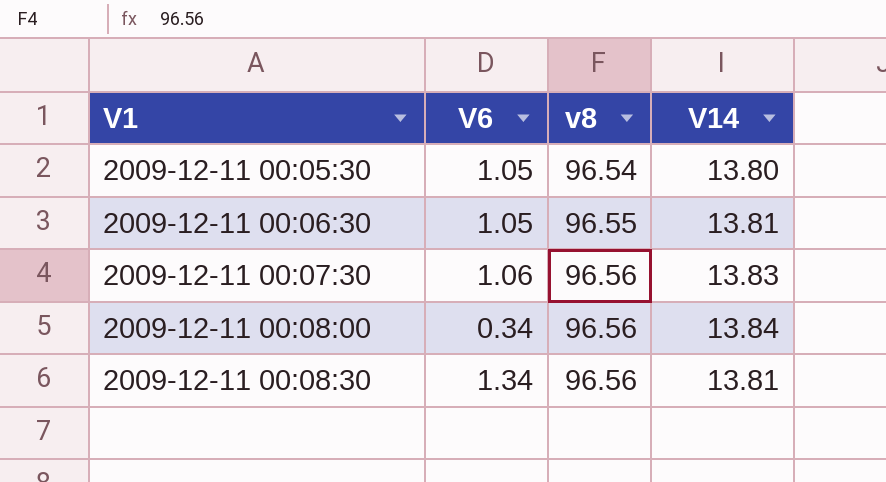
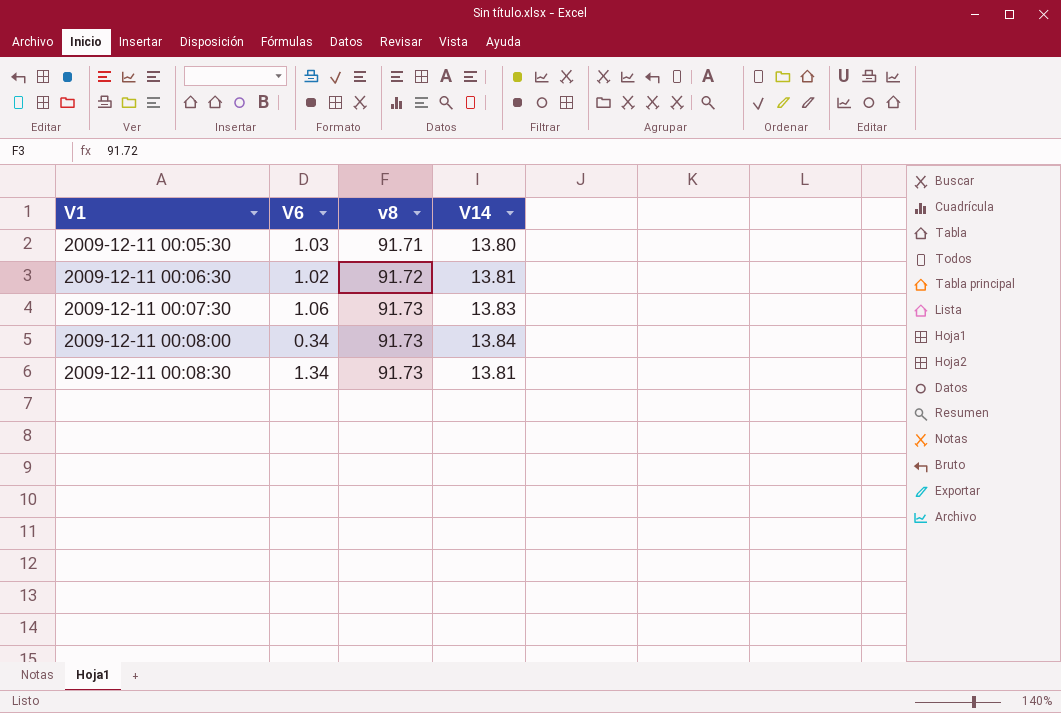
2009-12-11 00:05:30 | V6: 1.05 -> 1.03
2009-12-11 00:05:30 | v8: 96.54 -> 91.71
2009-12-11 00:06:30 | V6: 1.05 -> 1.02
2009-12-11 00:06:30 | v8: 96.55 -> 91.72
2009-12-11 00:07:30 | v8: 96.56 -> 91.73
2009-12-11 00:08:00 | v8: 96.56 -> 91.73
2009-12-11 00:08:30 | v8: 96.56 -> 91.73

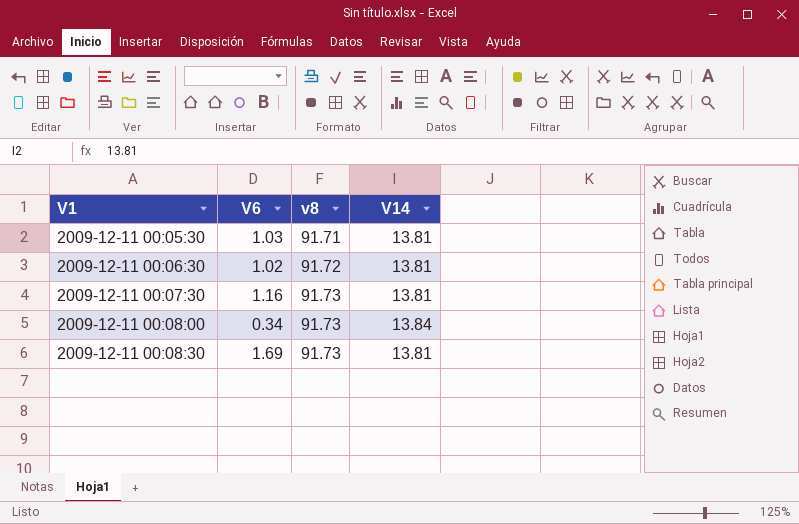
2009-12-11 00:05:30 | V14: 13.80 -> 13.81
2009-12-11 00:07:30 | V6: 1.06 -> 1.16
2009-12-11 00:07:30 | V14: 13.83 -> 13.81
2009-12-11 00:08:30 | V6: 1.34 -> 1.69

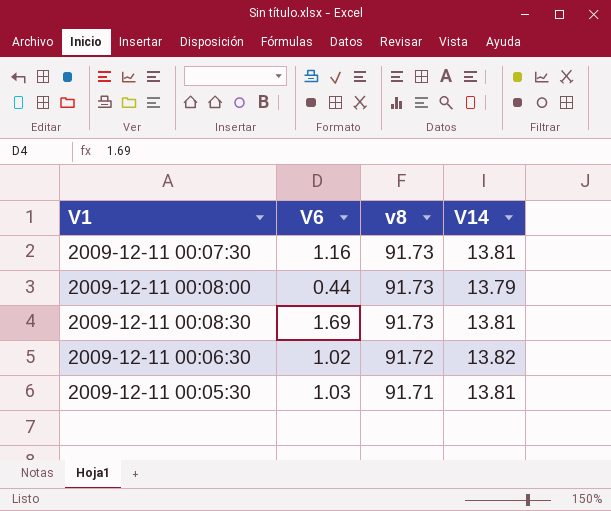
row order: V1 ascending -> v8 descending
2009-12-11 00:08:00 | V6: 0.34 -> 0.44
2009-12-11 00:08:00 | V14: 13.84 -> 13.79
2009-12-11 00:06:30 | V14: 13.81 -> 13.82

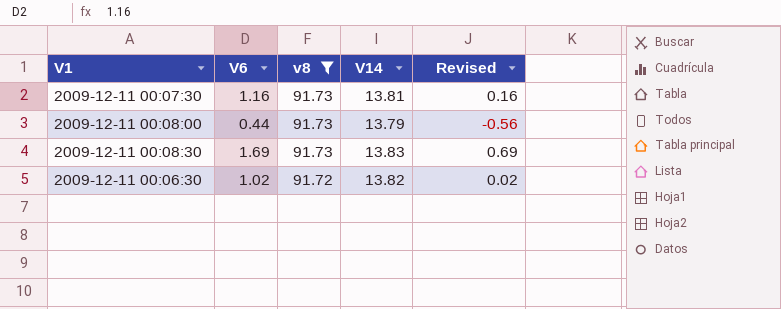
filter: none -> v8 != 91.71
column Revised | formula: none -> [V6] - 1
2009-12-11 00:08:30 | V14: 13.81 -> 13.83

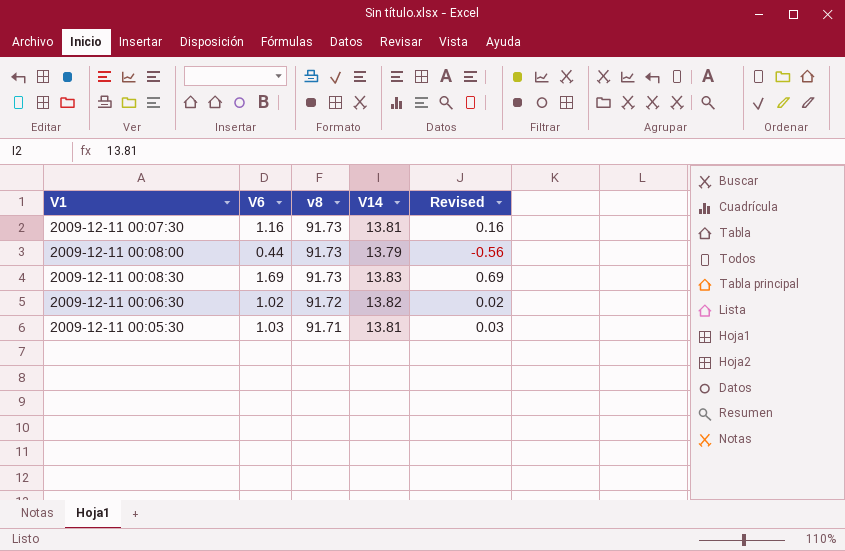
filter: v8 != 91.71 -> none

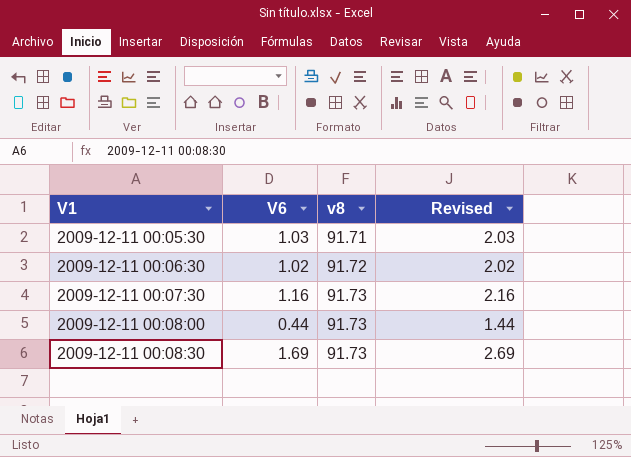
row order: v8 descending -> V1 ascending
column V14 | position: 4 -> none
column Revised | formula: [V6] - 1 -> [V6] + 1

